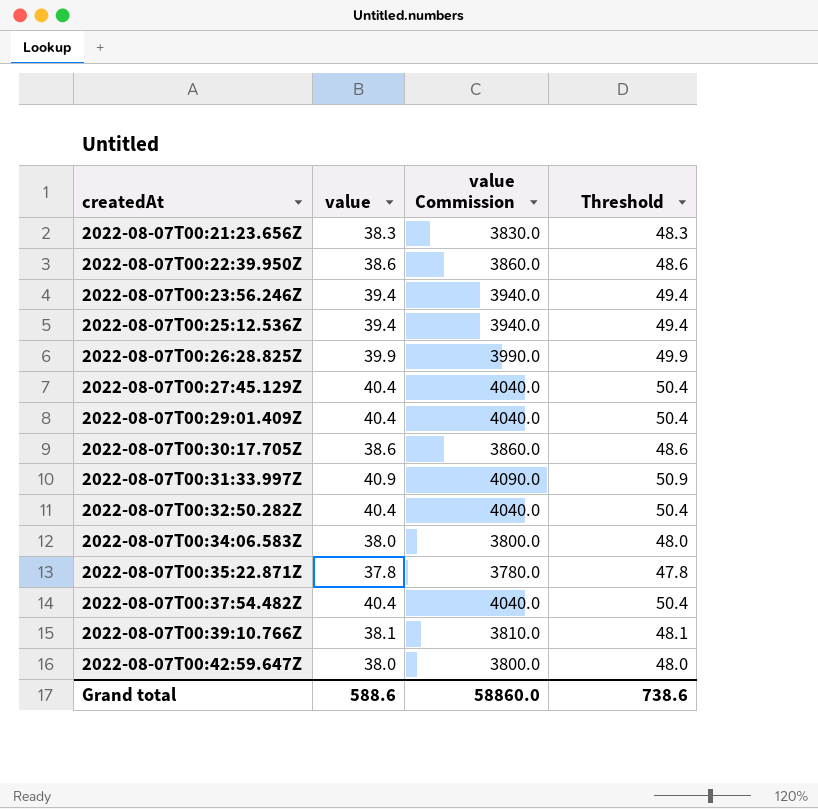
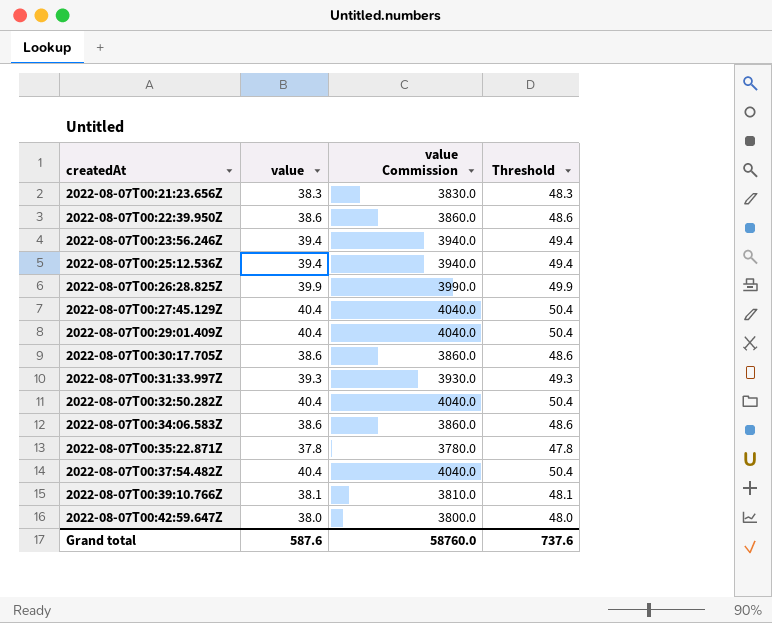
2022-08-07T00:31:33.997Z | value: 40.9 -> 39.3
2022-08-07T00:31:33.997Z | value Commission: 4090.0 -> 3930.0
2022-08-07T00:31:33.997Z | Threshold: 50.9 -> 49.3
2022-08-07T00:34:06.583Z | value: 38.0 -> 38.6
2022-08-07T00:34:06.583Z | value Commission: 3800.0 -> 3860.0
2022-08-07T00:34:06.583Z | Threshold: 48.0 -> 48.6
Grand total | value: 588.6 -> 587.6
Grand total | value Commission: 58860.0 -> 58760.0
Grand total | Threshold: 738.6 -> 737.6

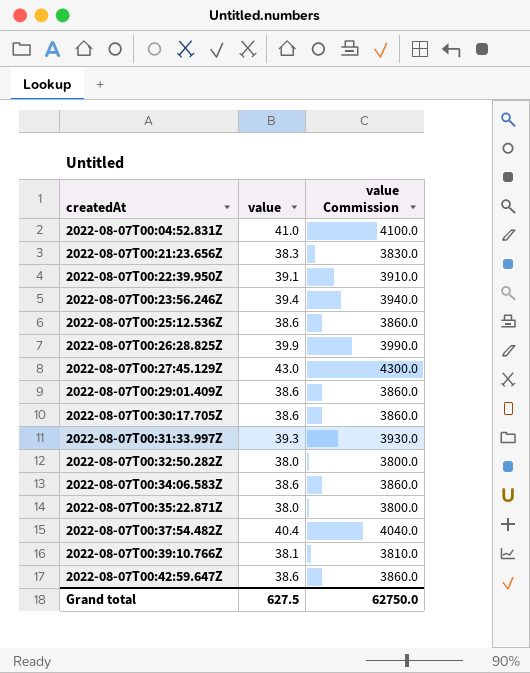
column Threshold | formula: [value] + 10 -> none
row 2022-08-07T00:04:52.831Z: none -> 41.0 | 4100.0
2022-08-07T00:22:39.950Z | value: 38.6 -> 39.1
2022-08-07T00:22:39.950Z | value Commission: 3860.0 -> 3910.0
2022-08-07T00:25:12.536Z | value: 39.4 -> 38.6
2022-08-07T00:25:12.536Z | value Commission: 3940.0 -> 3860.0
2022-08-07T00:27:45.129Z | value: 40.4 -> 43.0
2022-08-07T00:27:45.129Z | value Commission: 4040.0 -> 4300.0
2022-08-07T00:29:01.409Z | value: 40.4 -> 38.6
2022-08-07T00:29:01.409Z | value Commission: 4040.0 -> 3860.0
2022-08-07T00:32:50.282Z | value: 40.4 -> 38.0
2022-08-07T00:32:50.282Z | value Commission: 4040.0 -> 3800.0
2022-08-07T00:35:22.871Z | value: 37.8 -> 38.0
2022-08-07T00:35:22.871Z | value Commission: 3780.0 -> 3800.0
2022-08-07T00:42:59.647Z | value: 38.0 -> 38.6
2022-08-07T00:42:59.647Z | value Commission: 3800.0 -> 3860.0
Grand total | value: 587.6 -> 627.5
Grand total | value Commission: 58760.0 -> 62750.0

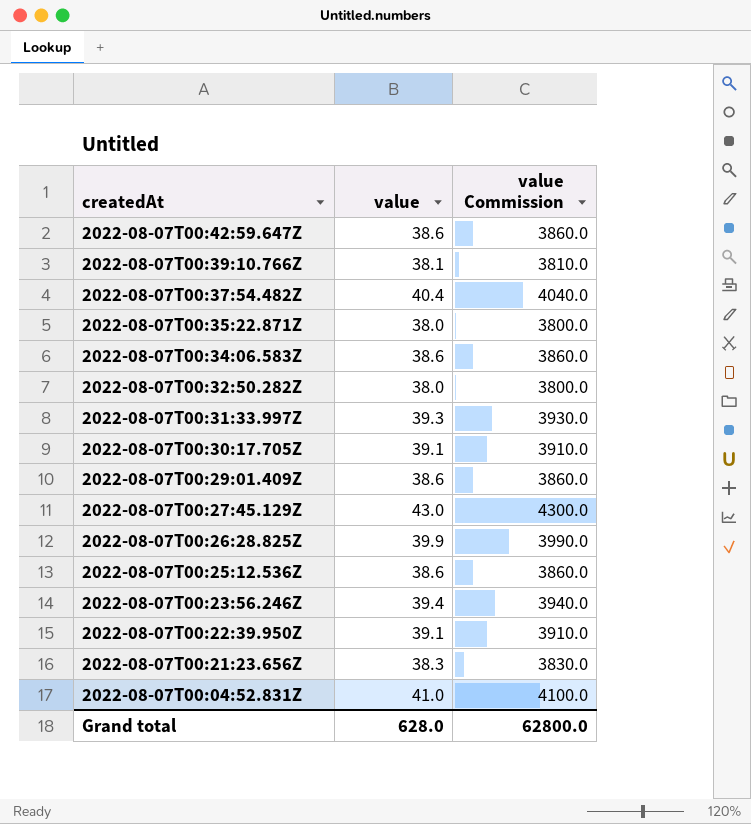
row order: createdAt ascending -> createdAt descending
2022-08-07T00:30:17.705Z | value: 38.6 -> 39.1
2022-08-07T00:30:17.705Z | value Commission: 3860.0 -> 3910.0
Grand total | value: 627.5 -> 628.0
Grand total | value Commission: 62750.0 -> 62800.0

